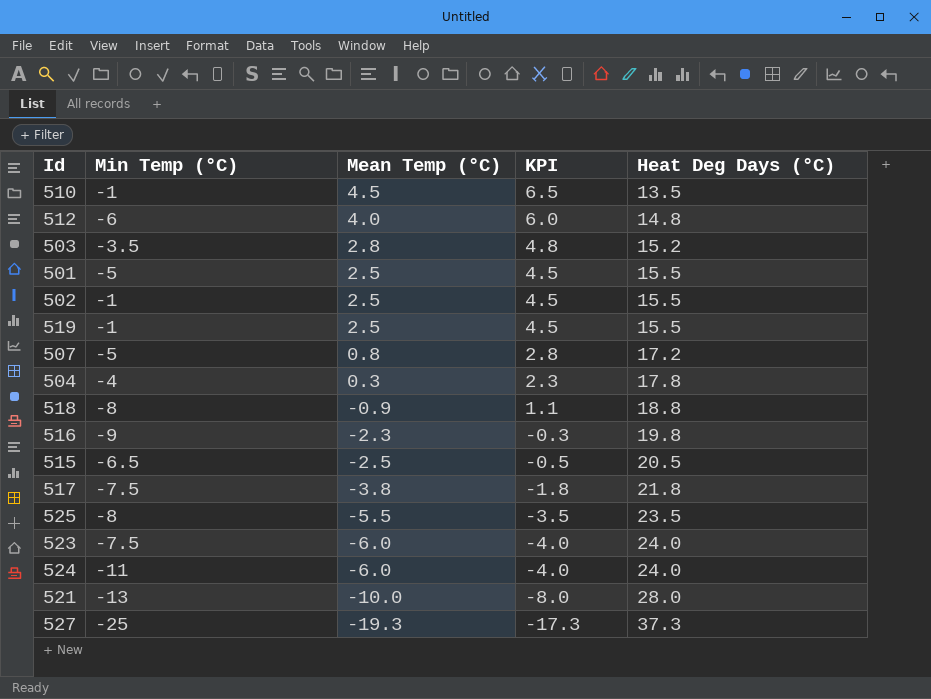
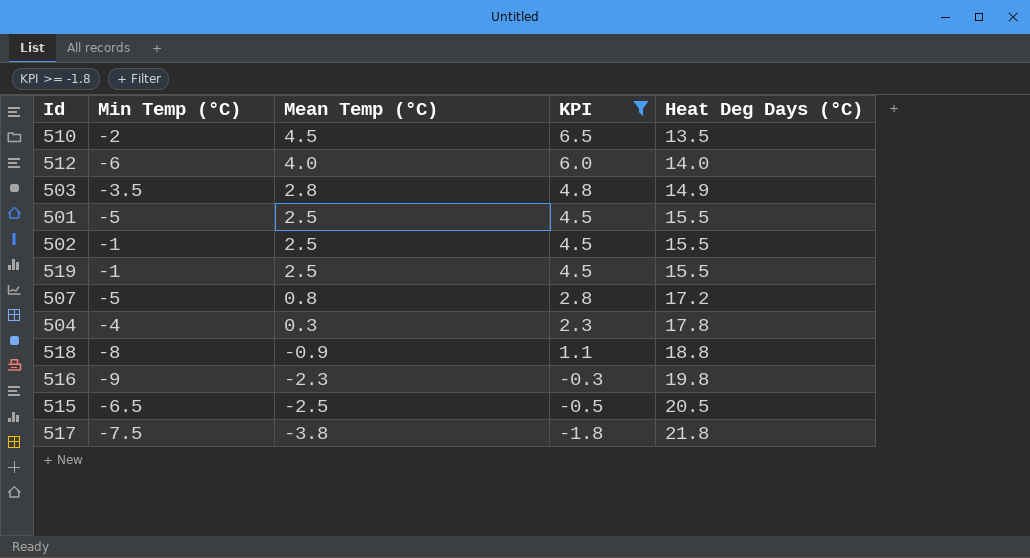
filter: none -> KPI >= -1.8
510 | Min Temp (°C): -1 -> -2
512 | Heat Deg Days (°C): 14.8 -> 14.0
503 | Heat Deg Days (°C): 15.2 -> 14.9

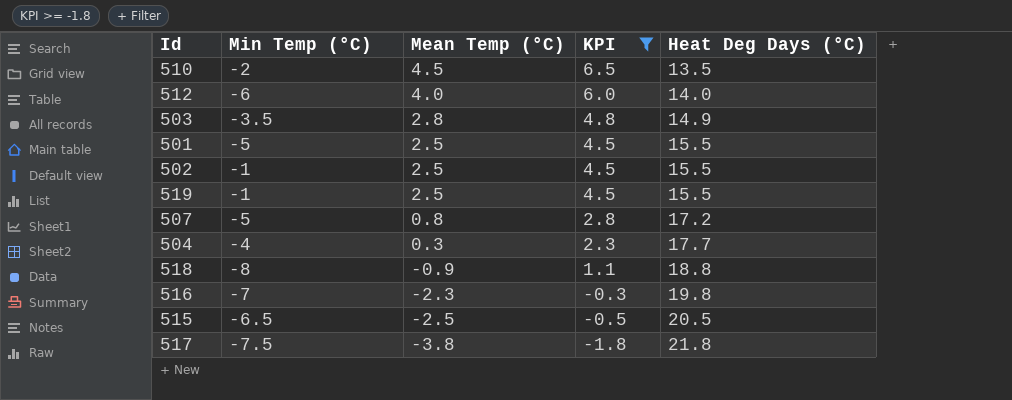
504 | Heat Deg Days (°C): 17.8 -> 17.7
516 | Min Temp (°C): -9 -> -7

